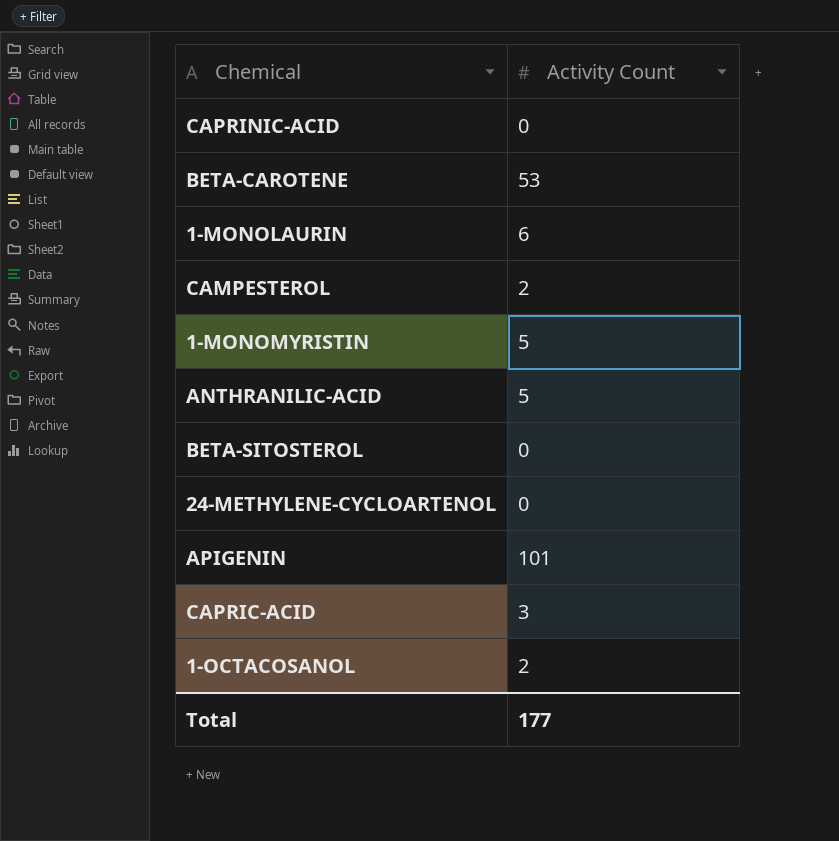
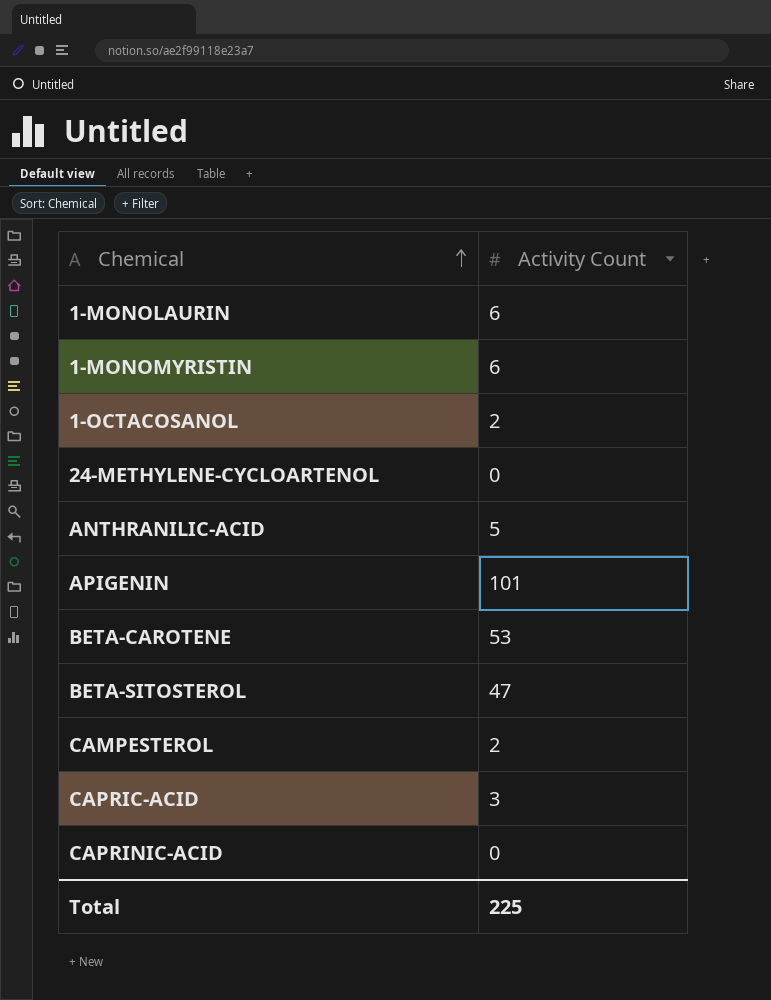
row order: none -> Chemical ascending
1-MONOMYRISTIN | Activity Count: 5 -> 6
BETA-SITOSTEROL | Activity Count: 0 -> 47
Total | Activity Count: 177 -> 225

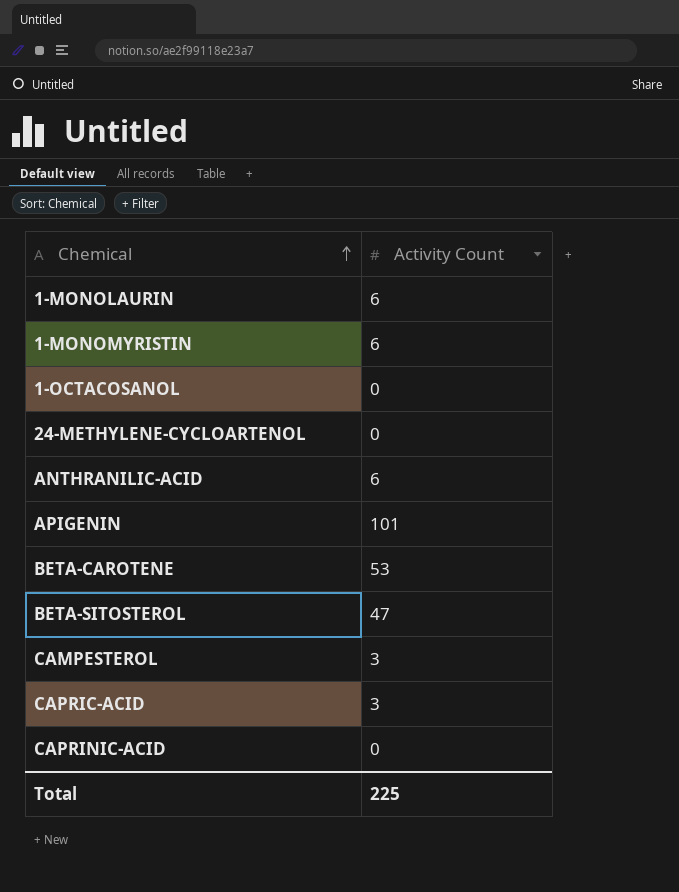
1-OCTACOSANOL | Activity Count: 2 -> 0
ANTHRANILIC-ACID | Activity Count: 5 -> 6
CAMPESTEROL | Activity Count: 2 -> 3

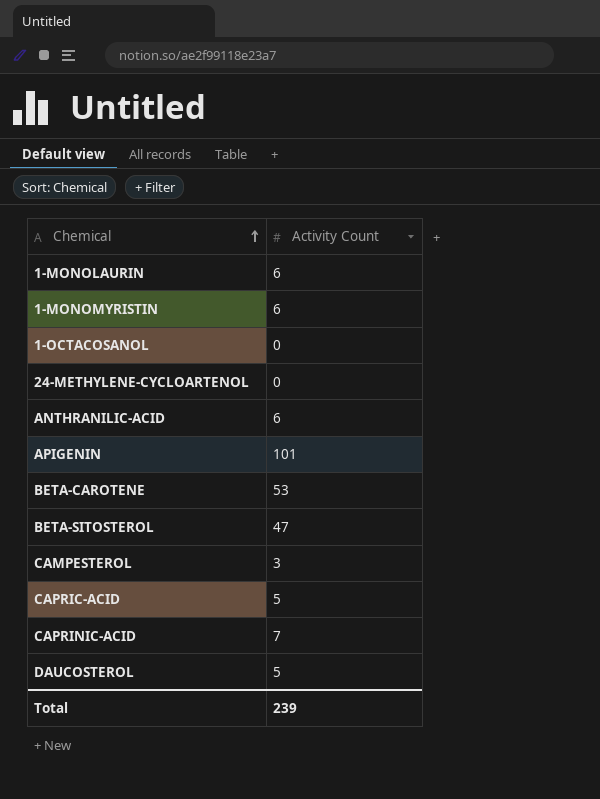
CAPRIC-ACID | Activity Count: 3 -> 5
CAPRINIC-ACID | Activity Count: 0 -> 7
row DAUCOSTEROL: none -> 5
Total | Activity Count: 225 -> 239

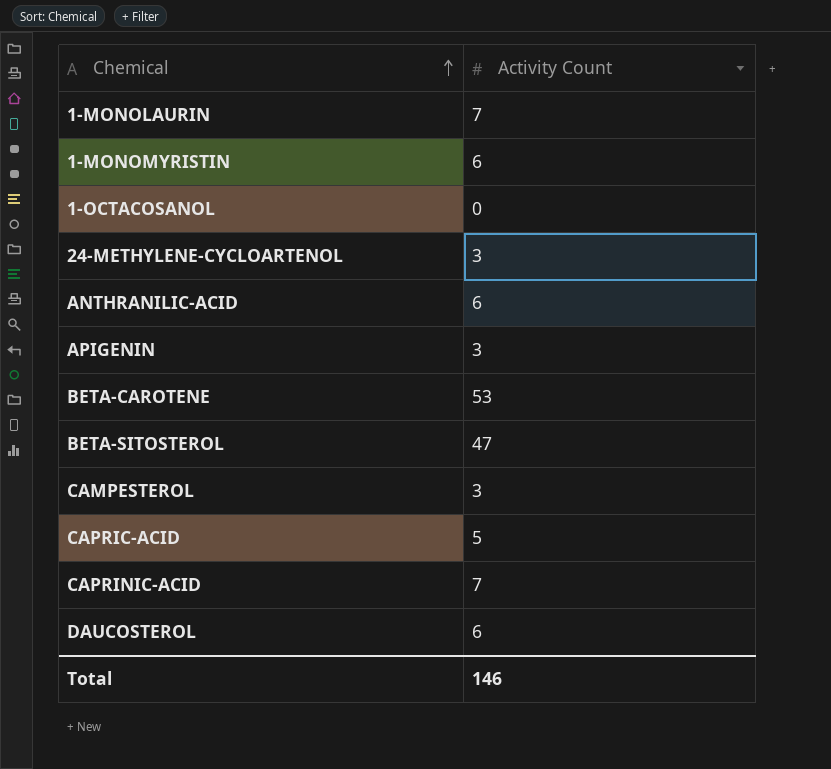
1-MONOLAURIN | Activity Count: 6 -> 7
24-METHYLENE-CYCLOARTENOL | Activity Count: 0 -> 3
APIGENIN | Activity Count: 101 -> 3
DAUCOSTEROL | Activity Count: 5 -> 6
Total | Activity Count: 239 -> 146

